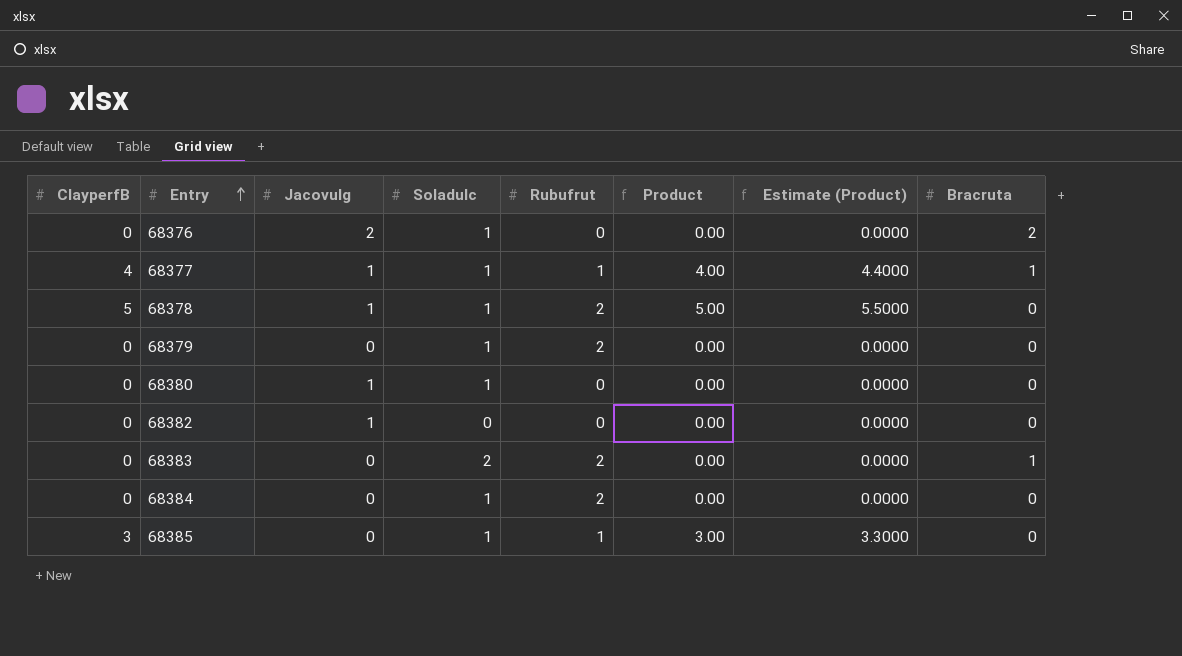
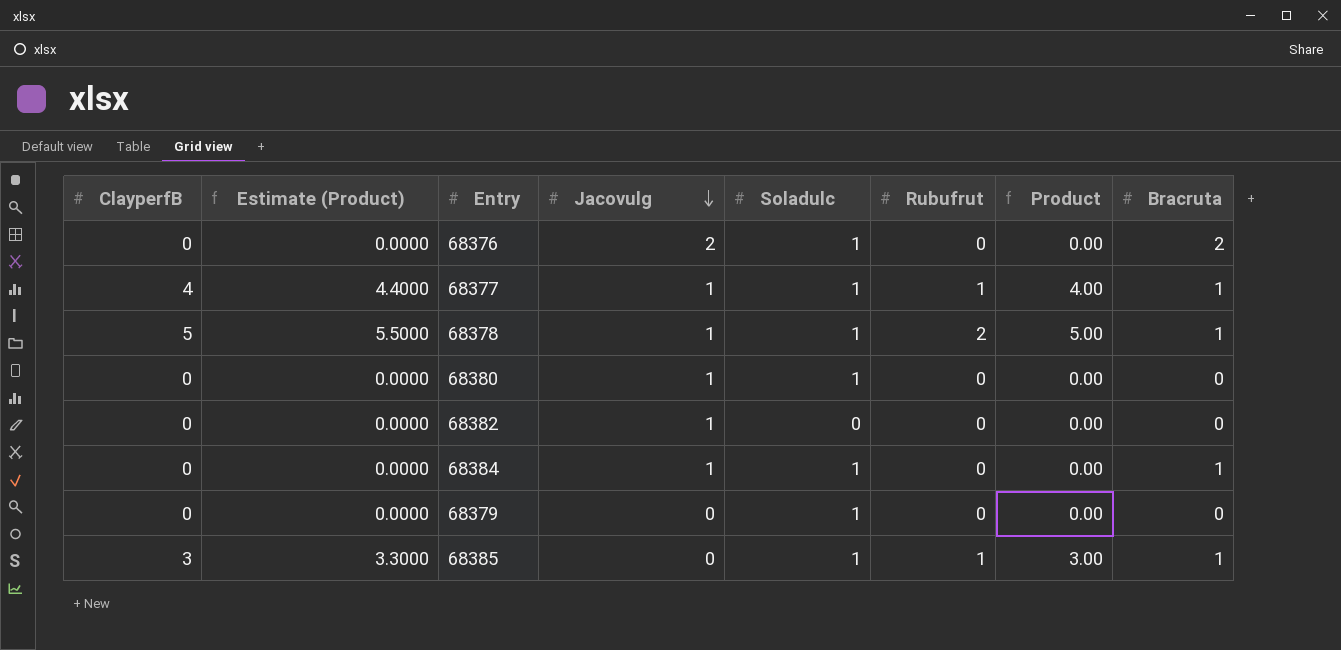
row order: Entry ascending -> Jacovulg descending
column Estimate (Product) | position: 7 -> 2
row 68383: 0 | 0 | 2 | 2 | 0.00 | 0.0000 | 1 -> none
68378 | Bracruta: 0 -> 1
68384 | Jacovulg: 0 -> 1
68384 | Rubufrut: 2 -> 0
68384 | Bracruta: 0 -> 1
68379 | Rubufrut: 2 -> 0
68385 | Bracruta: 0 -> 1

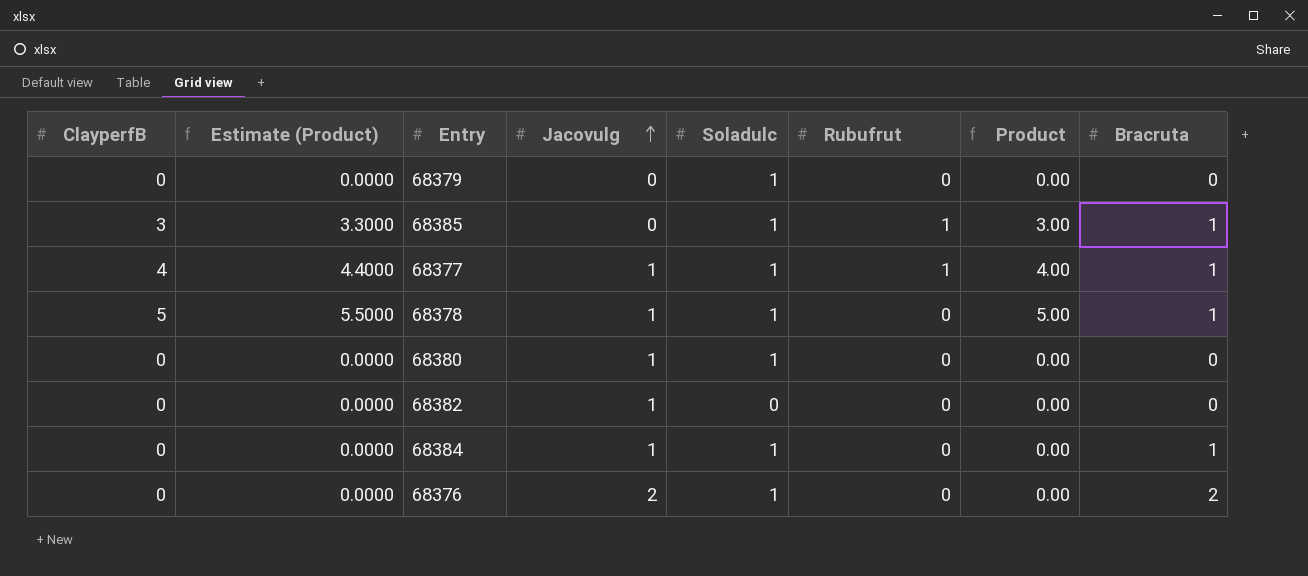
row order: Jacovulg descending -> Jacovulg ascending
68378 | Rubufrut: 2 -> 0

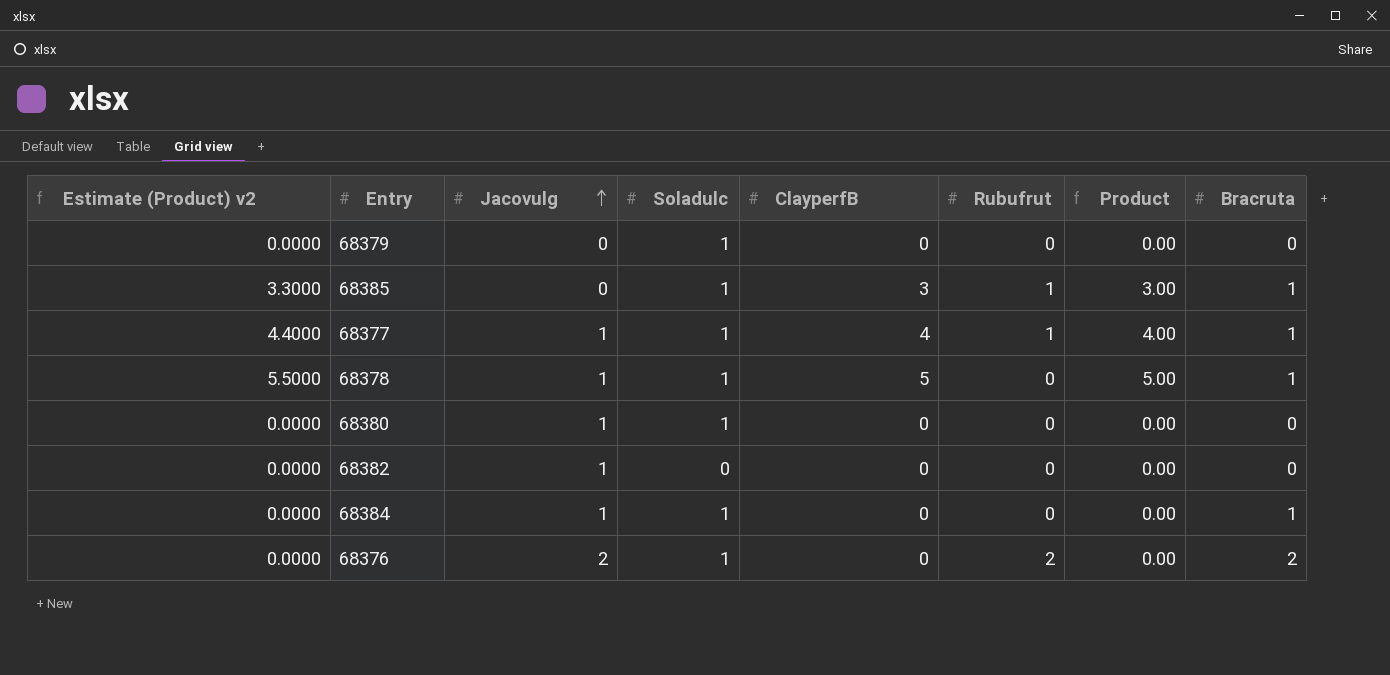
column name: Estimate (Product) -> Estimate (Product) v2
column ClayperfB | position: 1 -> 5
68376 | Rubufrut: 0 -> 2

